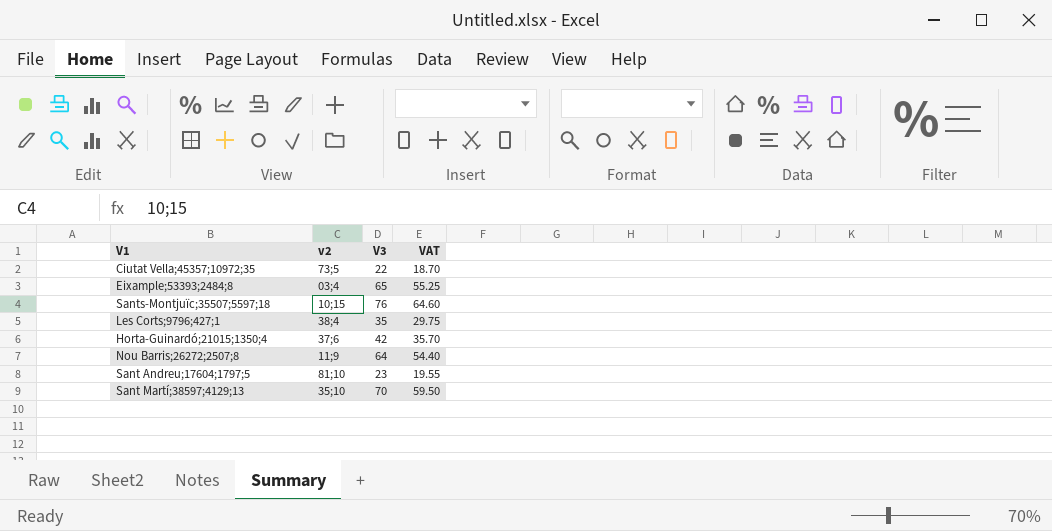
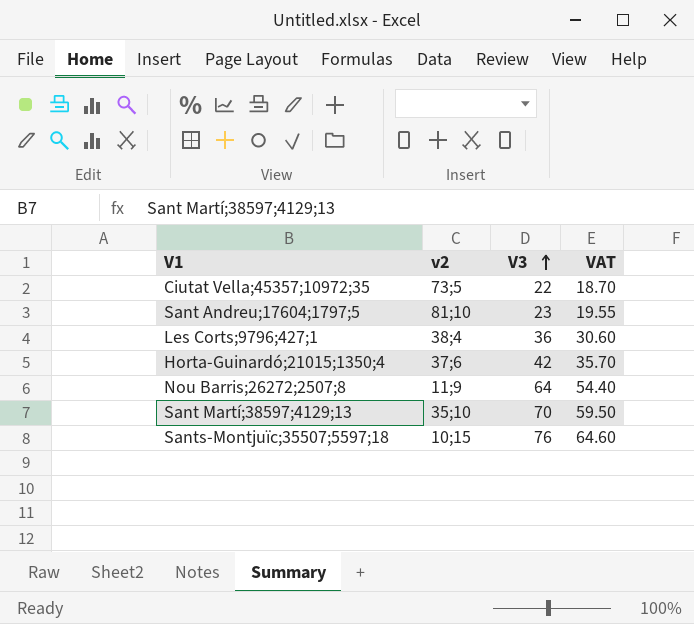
row order: none -> V3 ascending
row Eixample;53393;2484;8: 03;4 | 65 | 55.25 -> none
Les Corts;9796;427;1 | V3: 35 -> 36
Les Corts;9796;427;1 | VAT: 29.75 -> 30.60

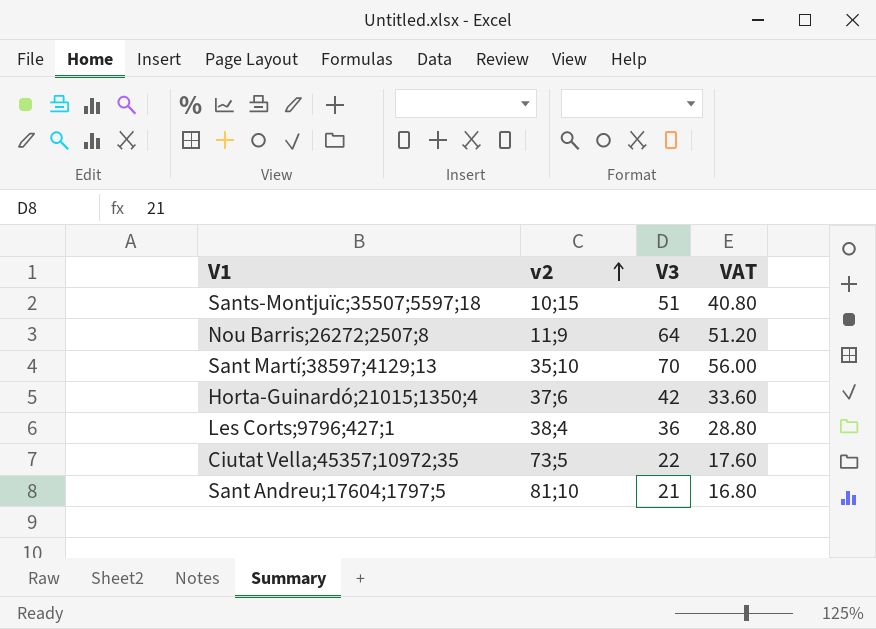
row order: V3 ascending -> v2 ascending
column VAT | formula: [V3] * 0.85 -> [V3] * 0.8
Sants-Montjuïc;35507;5597;18 | V3: 76 -> 51
Sant Andreu;17604;1797;5 | V3: 23 -> 21

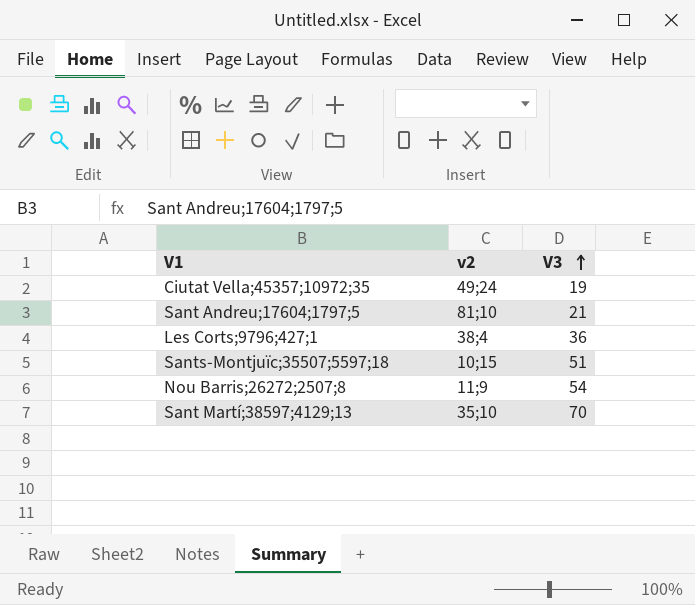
row order: v2 ascending -> V3 ascending
column VAT | formula: [V3] * 0.8 -> none
row Horta-Guinardó;21015;1350;4: 37;6 | 42 | 33.60 -> none
Ciutat Vella;45357;10972;35 | v2: 73;5 -> 49;24
Ciutat Vella;45357;10972;35 | V3: 22 -> 19
Nou Barris;26272;2507;8 | V3: 64 -> 54

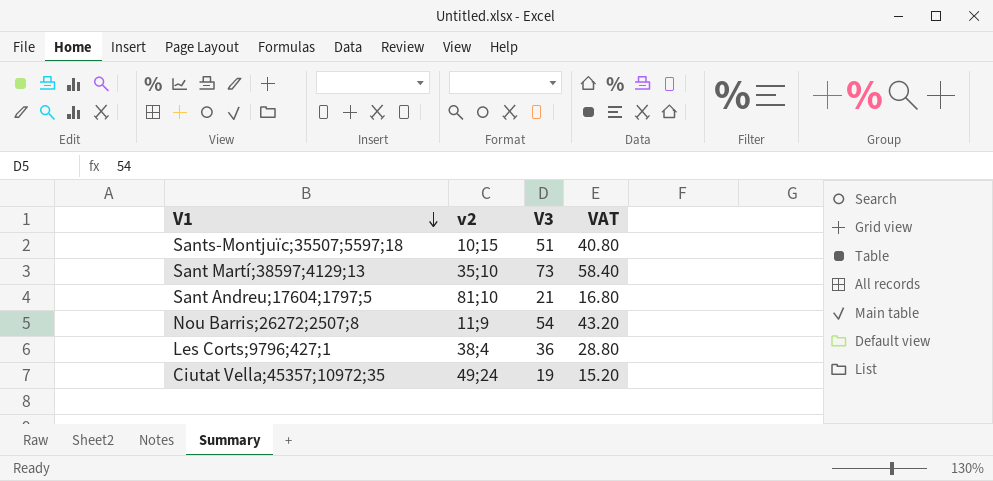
row order: V3 ascending -> V1 descending
column VAT | formula: none -> [V3] * 0.8
Sant Martí;38597;4129;13 | V3: 70 -> 73

